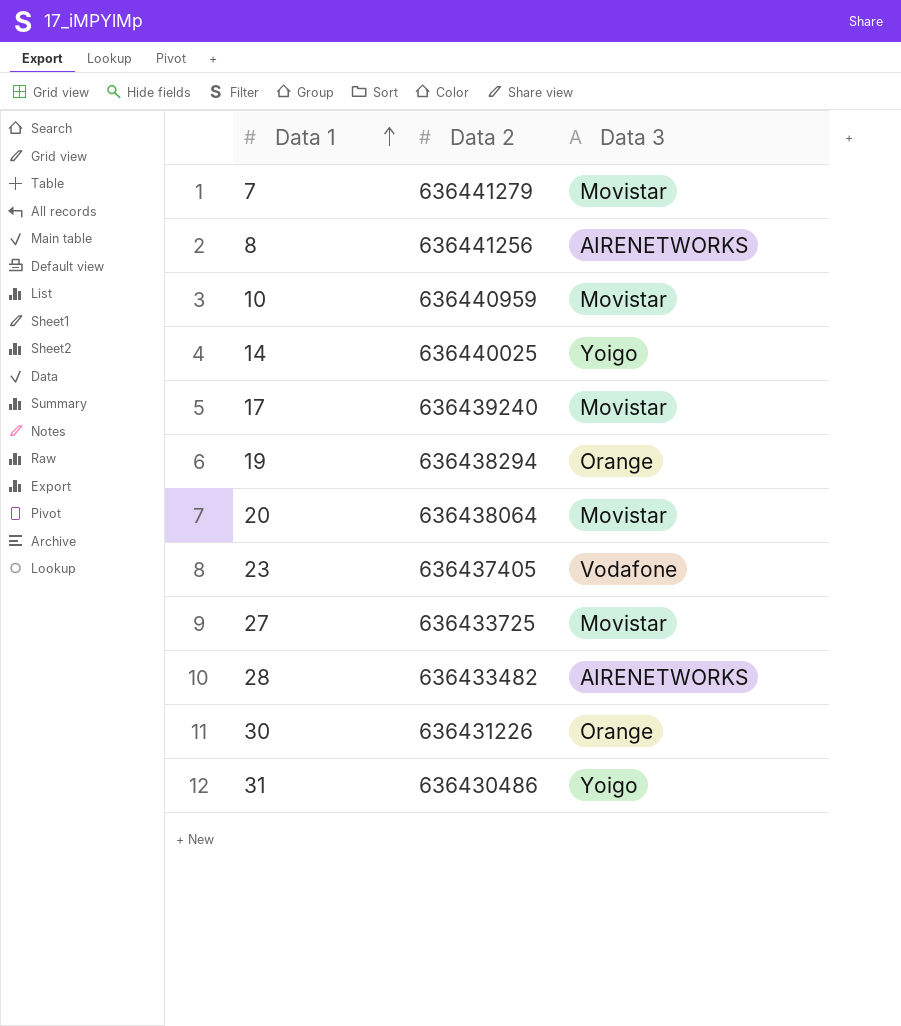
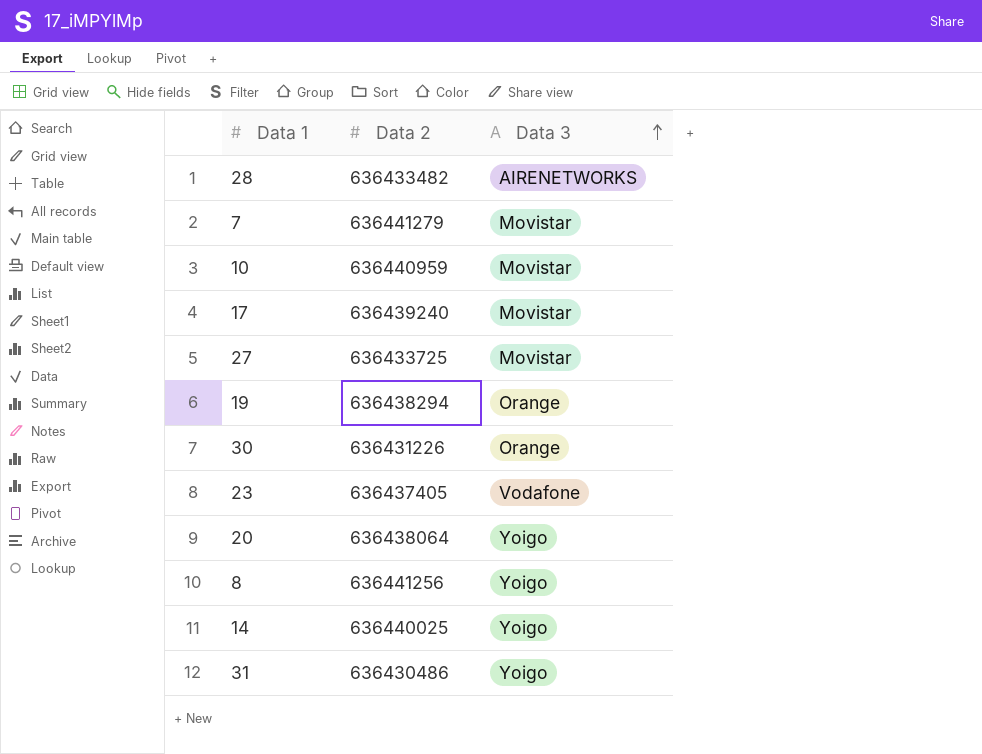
row order: Data 1 ascending -> Data 3 ascending
20 | Data 3: Movistar -> Yoigo
8 | Data 3: AIRENETWORKS -> Yoigo

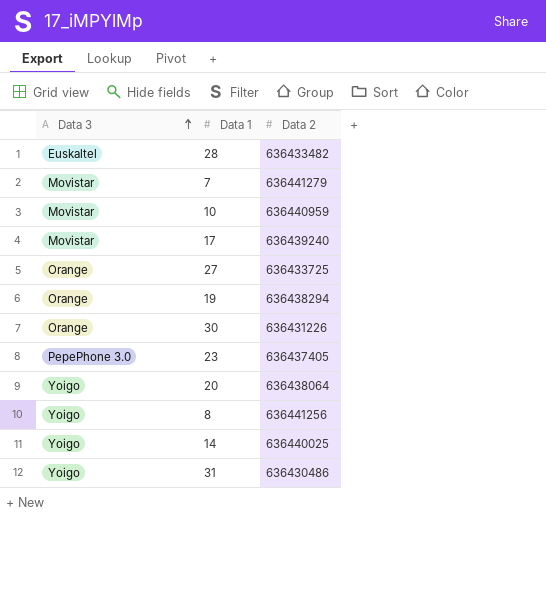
column Data 3 | position: 3 -> 1
28 | Data 3: AIRENETWORKS -> Euskaltel
27 | Data 3: Movistar -> Orange
23 | Data 3: Vodafone -> PepePhone 3.0

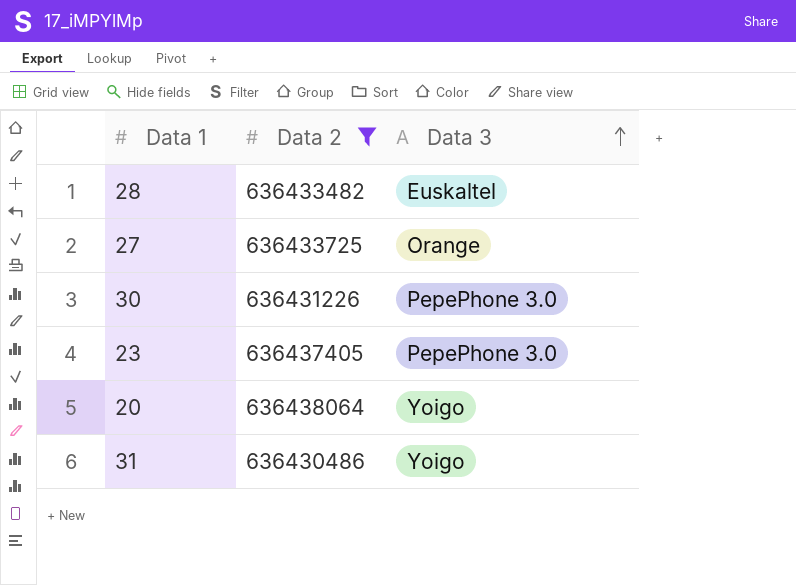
filter: none -> Data 2 <= 636438064
column Data 3 | position: 1 -> 3
30 | Data 3: Orange -> PepePhone 3.0

